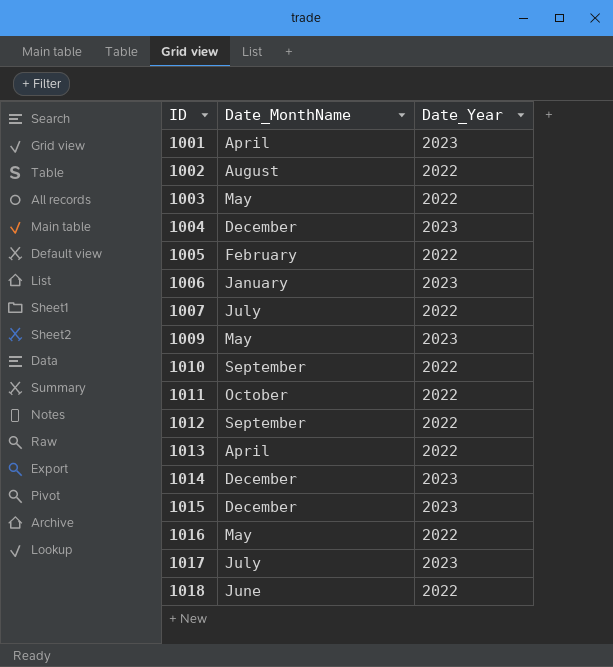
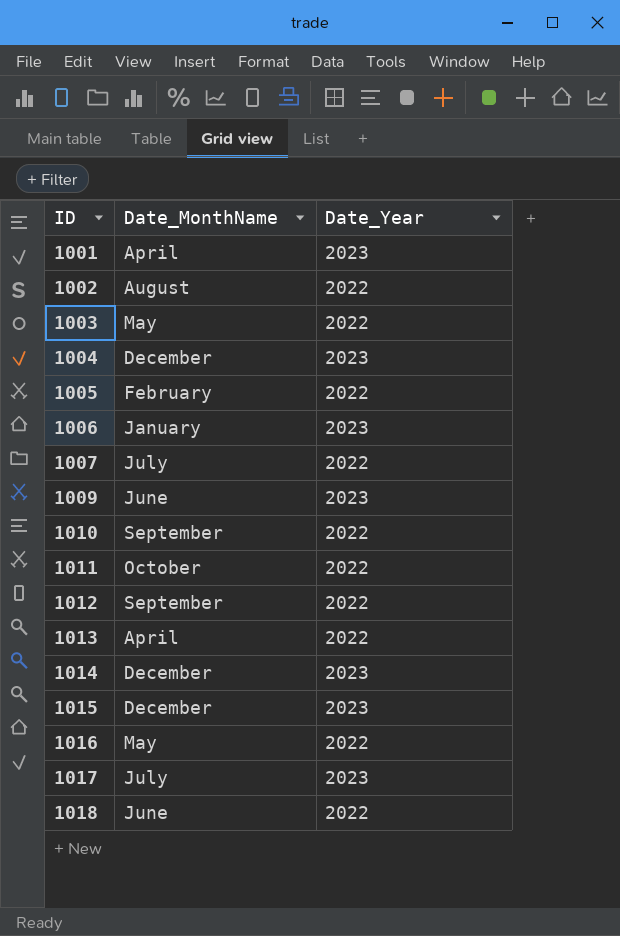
1009 | Date_MonthName: May -> June

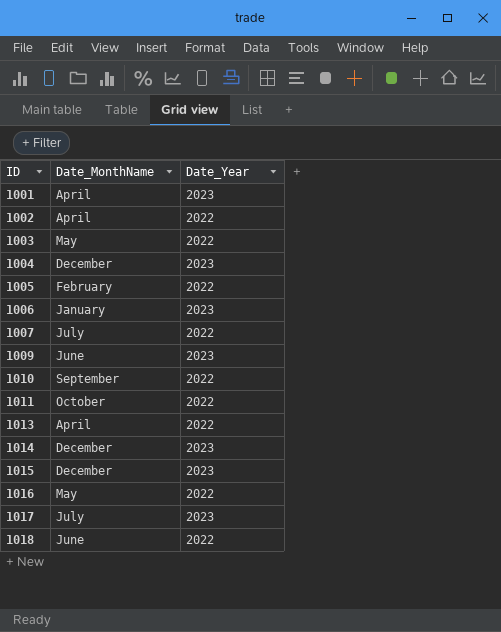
row 1012: September | 2022 -> none
1002 | Date_MonthName: August -> April

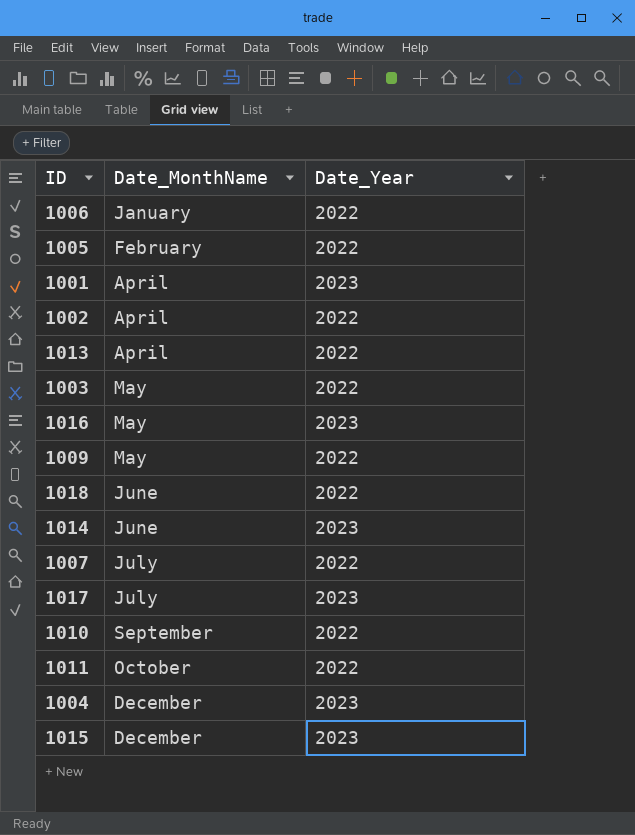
row order: ID ascending -> Date_MonthName ascending
1006 | Date_Year: 2023 -> 2022
1016 | Date_Year: 2022 -> 2023
1009 | Date_MonthName: June -> May
1009 | Date_Year: 2023 -> 2022
1014 | Date_MonthName: December -> June

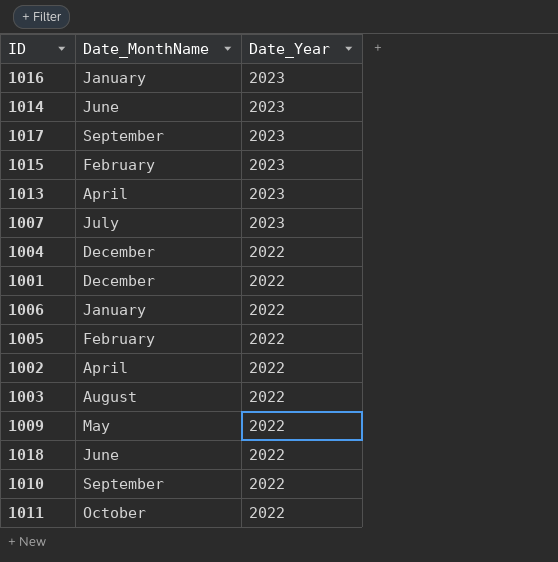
row order: Date_MonthName ascending -> Date_Year descending
1016 | Date_MonthName: May -> January
1017 | Date_MonthName: July -> September
1015 | Date_MonthName: December -> February
1013 | Date_Year: 2022 -> 2023
1007 | Date_Year: 2022 -> 2023
1004 | Date_Year: 2023 -> 2022
1001 | Date_MonthName: April -> December
1001 | Date_Year: 2023 -> 2022
1003 | Date_MonthName: May -> August

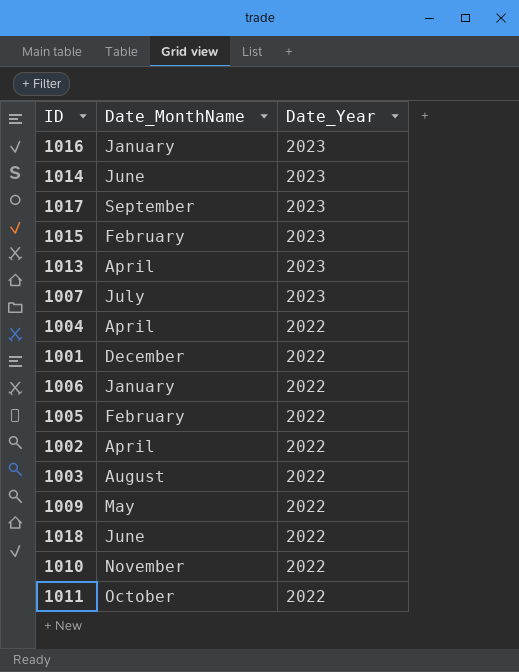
1004 | Date_MonthName: December -> April
1010 | Date_MonthName: September -> November

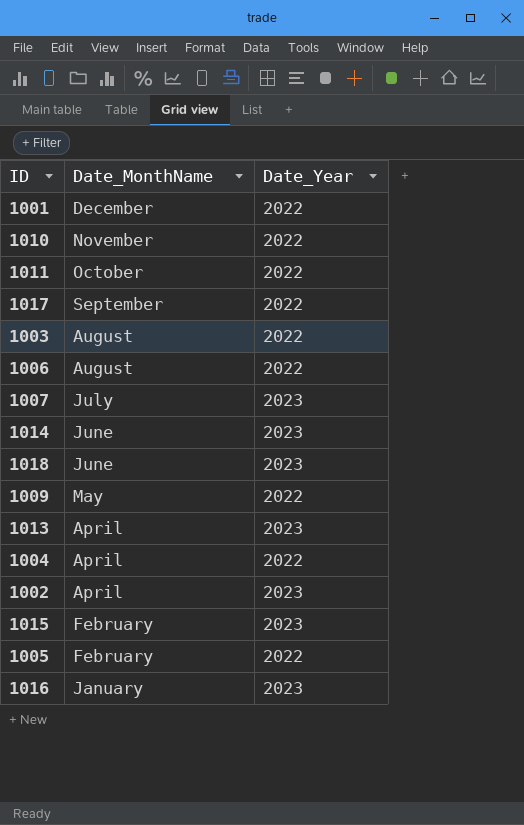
row order: Date_Year descending -> Date_MonthName descending
1017 | Date_Year: 2023 -> 2022
1006 | Date_MonthName: January -> August
1018 | Date_Year: 2022 -> 2023
1002 | Date_Year: 2022 -> 2023

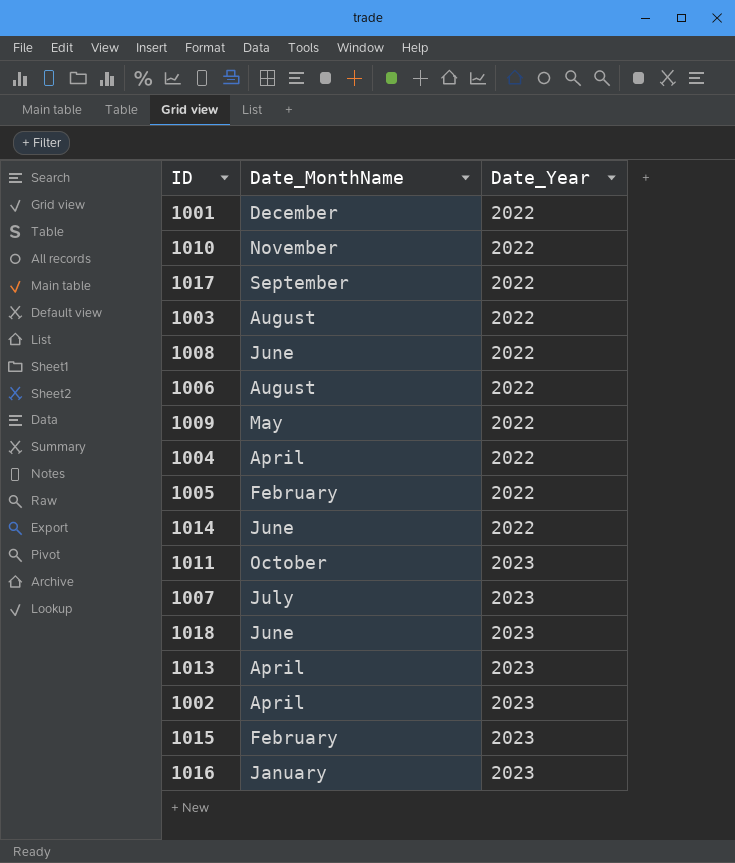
row order: Date_MonthName descending -> Date_Year ascending
row 1008: none -> June | 2022
1014 | Date_Year: 2023 -> 2022
1011 | Date_Year: 2022 -> 2023

